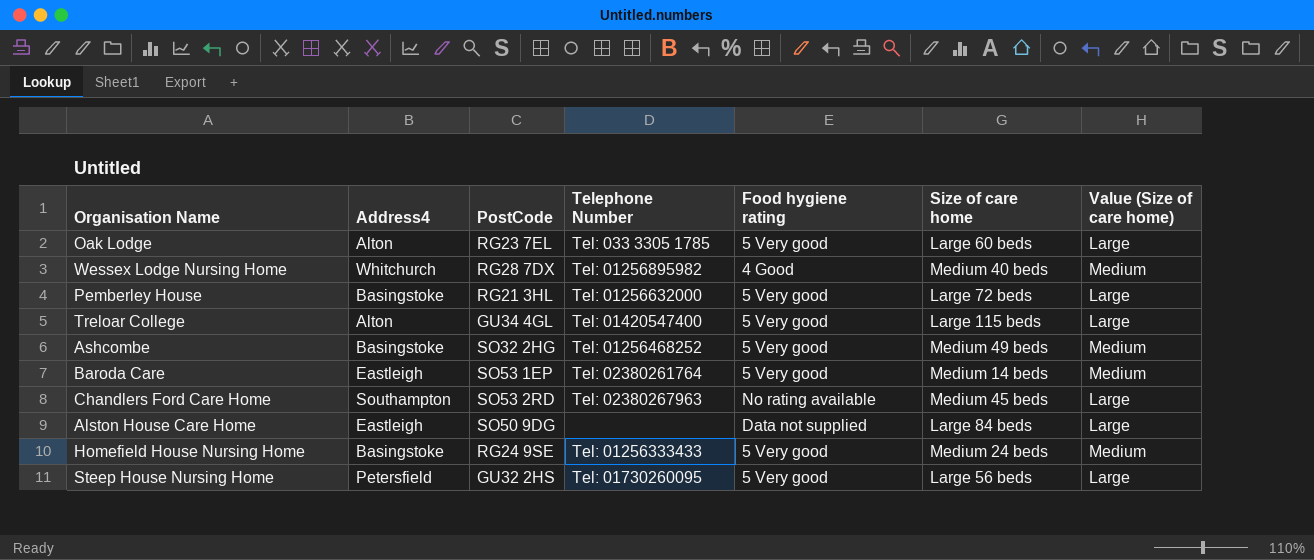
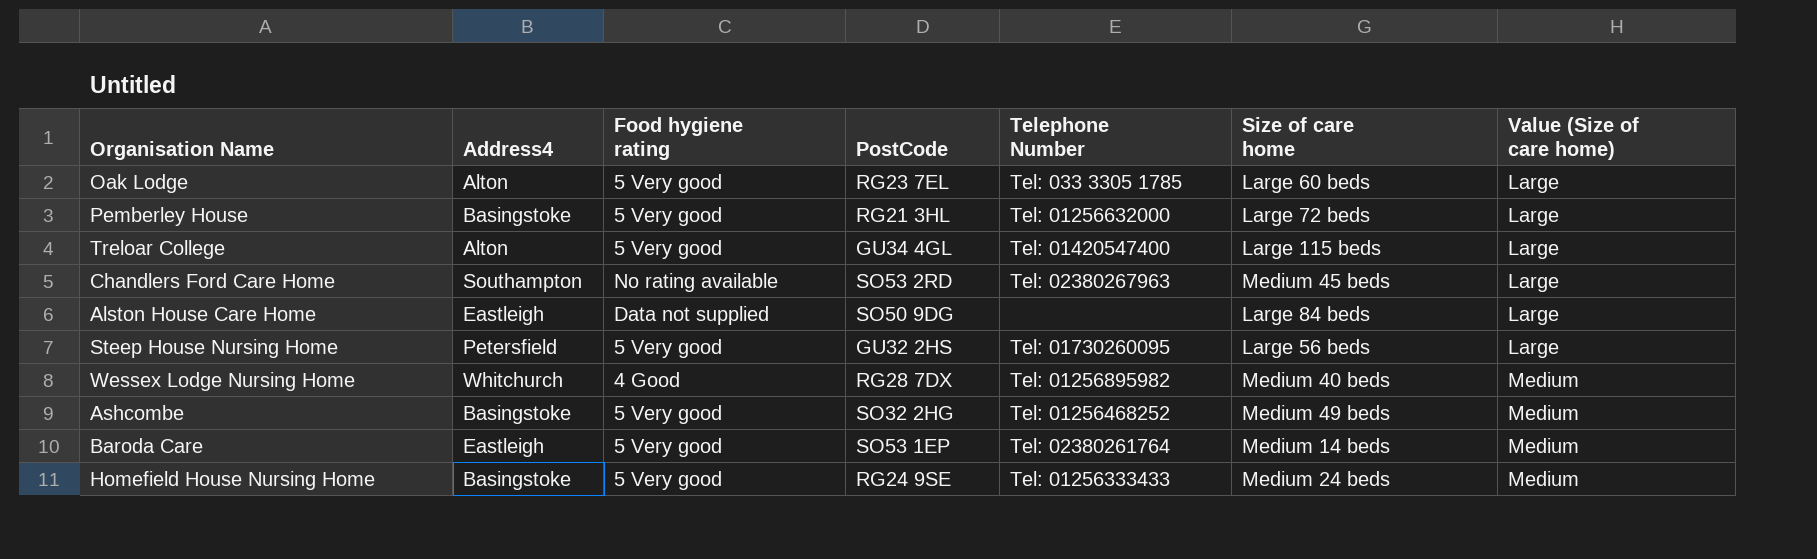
row order: none -> Value (Size of care home) ascending
column Food hygiene rating | position: 5 -> 3

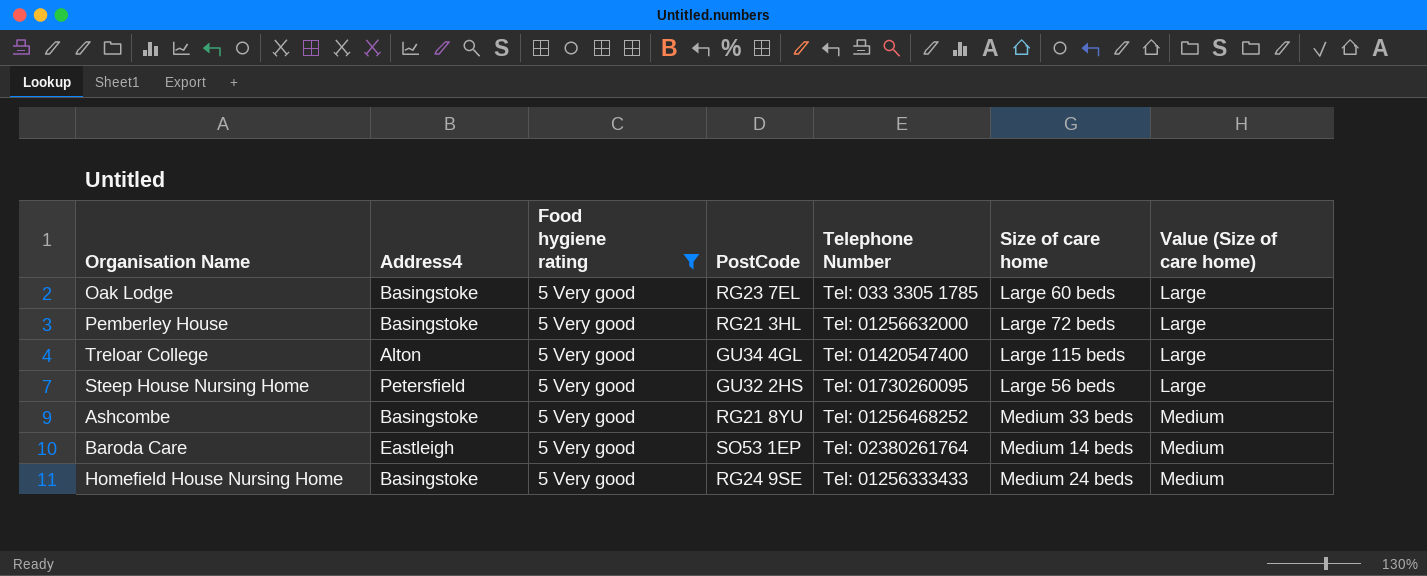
filter: none -> Food hygiene rating = 5 Very good
Oak Lodge | Address4: Alton -> Basingstoke
Ashcombe | PostCode: SO32 2HG -> RG21 8YU
Ashcombe | Size of care home: Medium 49 beds -> Medium 33 beds

